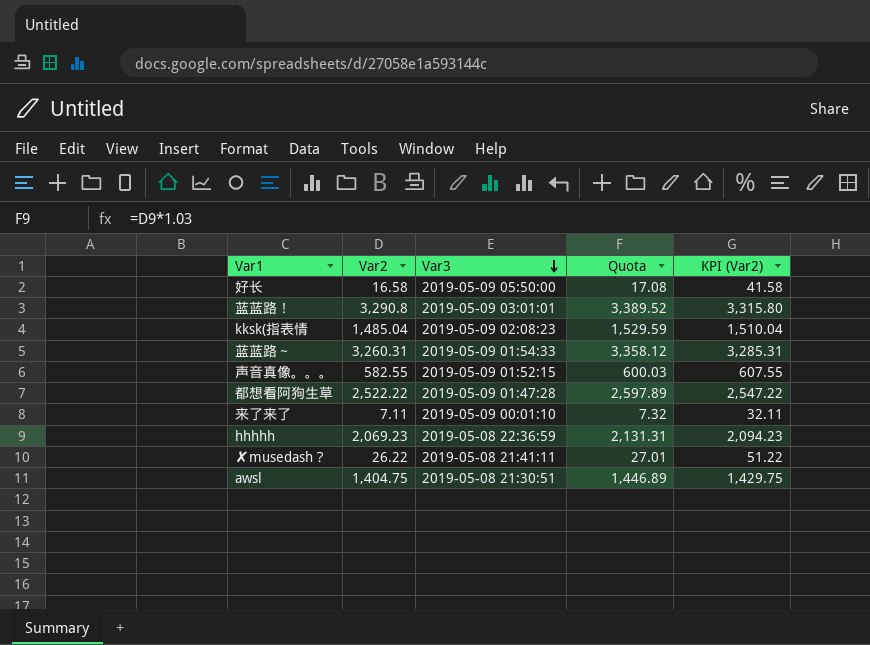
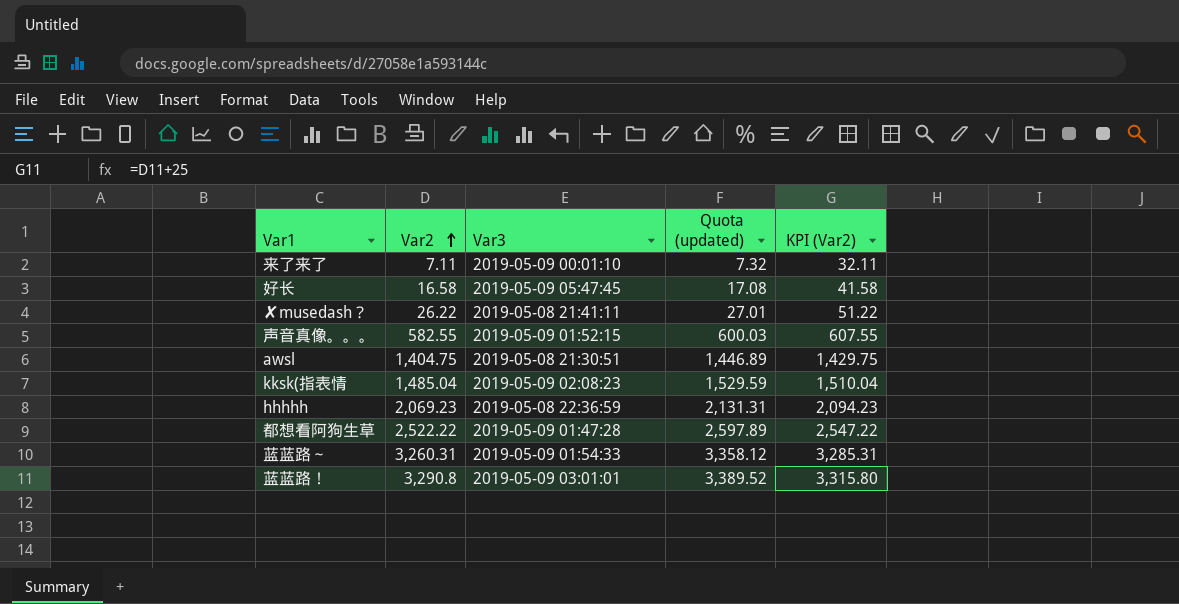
row order: Var3 descending -> Var2 ascending
column name: Quota -> Quota (updated)
好长 | Var3: 2019-05-09 05:50:00 -> 2019-05-09 05:47:45

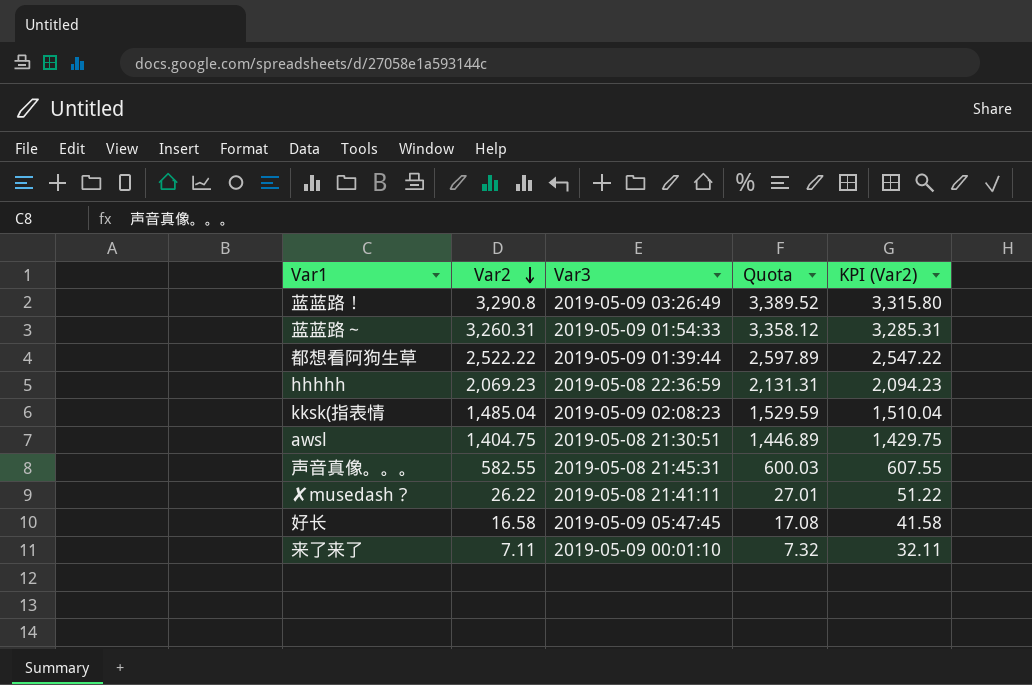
row order: Var2 ascending -> Var2 descending
column name: Quota (updated) -> Quota
蓝蓝路！ | Var3: 2019-05-09 03:01:01 -> 2019-05-09 03:26:49
都想看阿狗生草 | Var3: 2019-05-09 01:47:28 -> 2019-05-09 01:39:44
声音真像。。。 | Var3: 2019-05-09 01:52:15 -> 2019-05-08 21:45:31

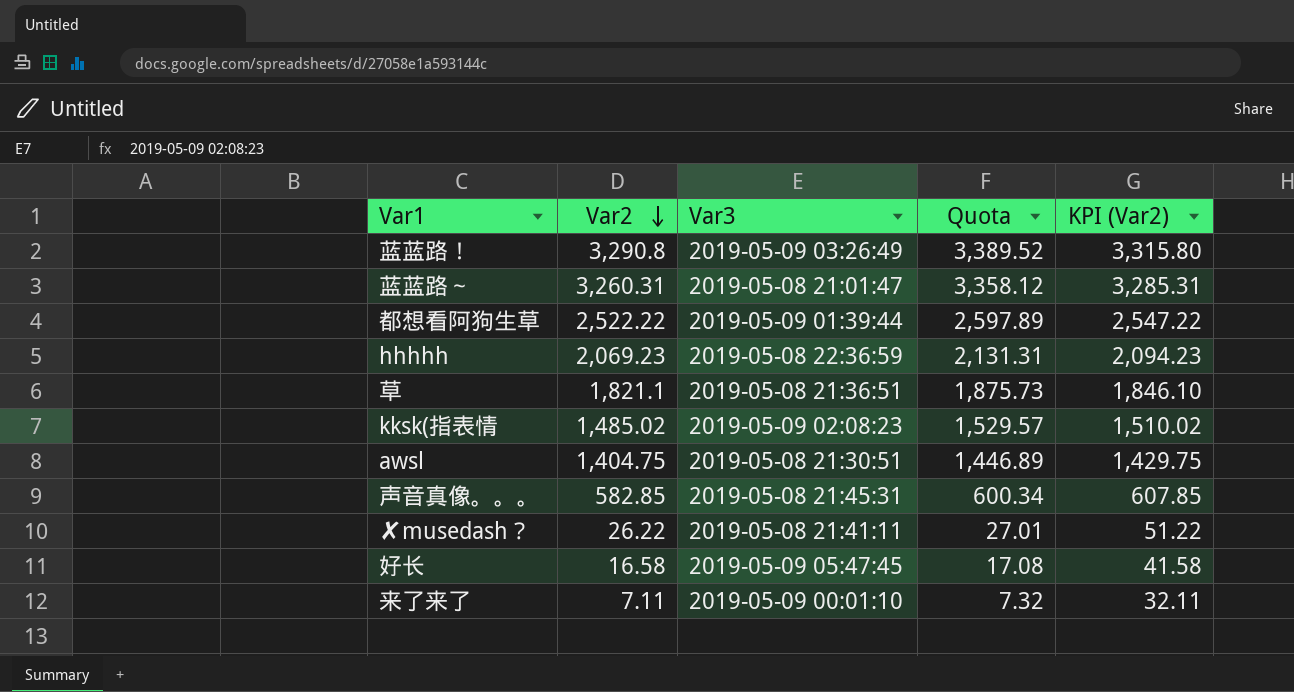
蓝蓝路～ | Var3: 2019-05-09 01:54:33 -> 2019-05-08 21:01:47
row 草: none -> 1,821.1 | 2019-05-08 21:36:51 | 1,875.73 | 1,846.10
kksk(指表情 | Var2: 1,485.04 -> 1,485.02
kksk(指表情 | Quota: 1,529.59 -> 1,529.57
kksk(指表情 | KPI (Var2): 1,510.04 -> 1,510.02
声音真像。。。 | Var2: 582.55 -> 582.85
声音真像。。。 | Quota: 600.03 -> 600.34
声音真像。。。 | KPI (Var2): 607.55 -> 607.85

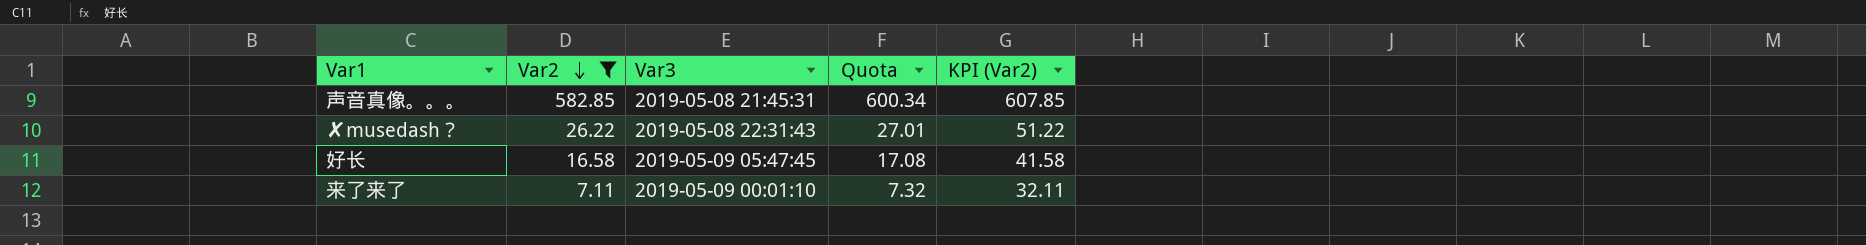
filter: none -> Var2 <= 582.85
✘musedash？ | Var3: 2019-05-08 21:41:11 -> 2019-05-08 22:31:43

